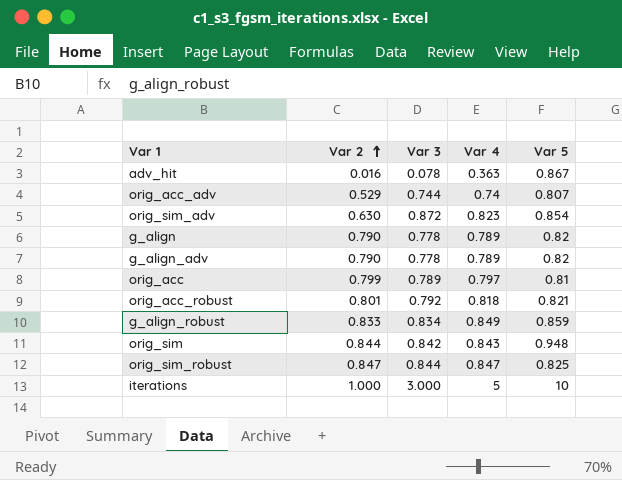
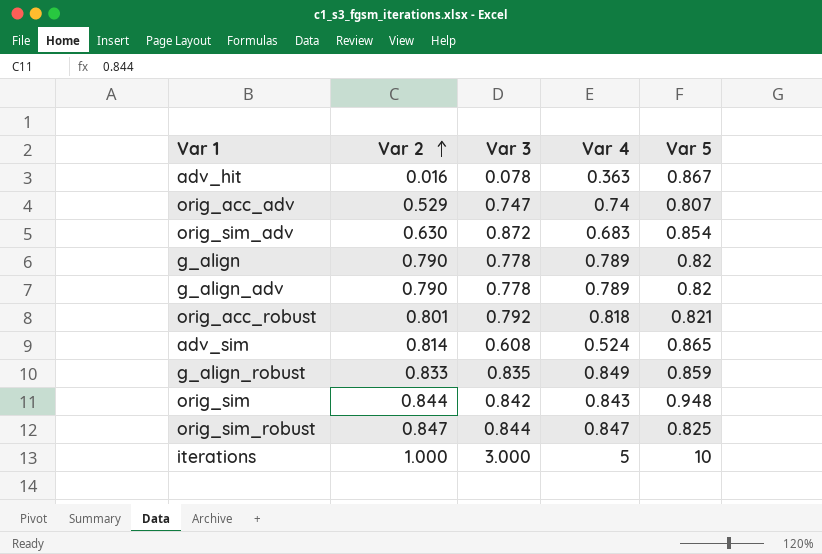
row orig_acc: 0.799 | 0.789 | 0.797 | 0.81 -> none
orig_acc_adv | Var 3: 0.744 -> 0.747
orig_sim_adv | Var 4: 0.823 -> 0.683
row adv_sim: none -> 0.814 | 0.608 | 0.524 | 0.865
g_align_robust | Var 3: 0.834 -> 0.835

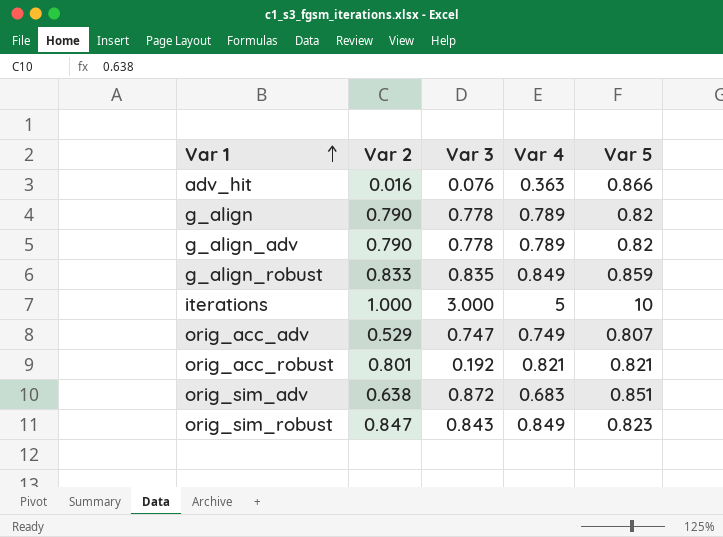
row order: Var 2 ascending -> Var 1 ascending
row adv_sim: 0.814 | 0.608 | 0.524 | 0.865 -> none
row orig_sim: 0.844 | 0.842 | 0.843 | 0.948 -> none
adv_hit | Var 3: 0.078 -> 0.076
adv_hit | Var 5: 0.867 -> 0.866
orig_acc_adv | Var 4: 0.74 -> 0.749
orig_acc_robust | Var 3: 0.792 -> 0.192
orig_acc_robust | Var 4: 0.818 -> 0.821
orig_sim_adv | Var 2: 0.630 -> 0.638
orig_sim_adv | Var 5: 0.854 -> 0.851
orig_sim_robust | Var 3: 0.844 -> 0.843
orig_sim_robust | Var 4: 0.847 -> 0.849
orig_sim_robust | Var 5: 0.825 -> 0.823

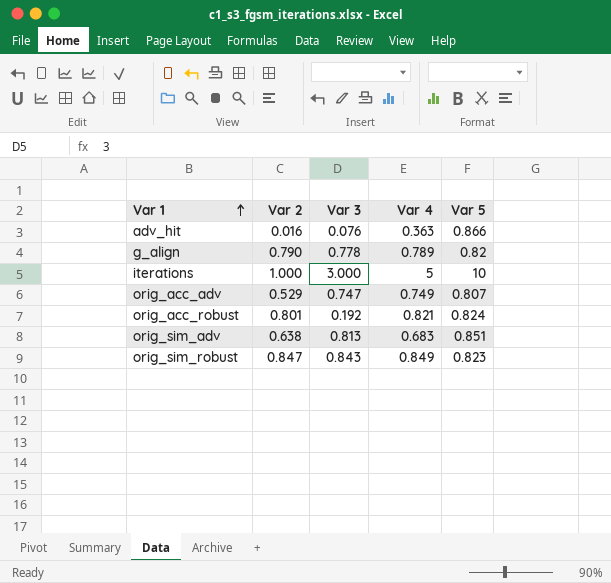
row g_align_adv: 0.790 | 0.778 | 0.789 | 0.82 -> none
row g_align_robust: 0.833 | 0.835 | 0.849 | 0.859 -> none
orig_acc_robust | Var 5: 0.821 -> 0.824
orig_sim_adv | Var 3: 0.872 -> 0.813

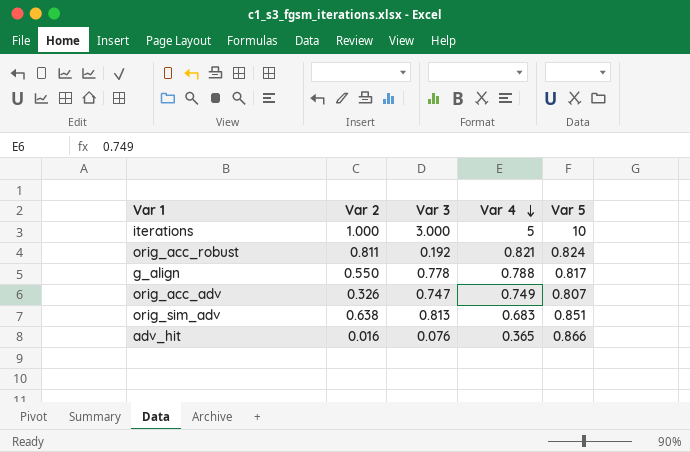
row order: Var 1 ascending -> Var 4 descending
row orig_sim_robust: 0.847 | 0.843 | 0.849 | 0.823 -> none
orig_acc_robust | Var 2: 0.801 -> 0.811
g_align | Var 2: 0.790 -> 0.550
g_align | Var 4: 0.789 -> 0.788
g_align | Var 5: 0.82 -> 0.817
orig_acc_adv | Var 2: 0.529 -> 0.326
adv_hit | Var 4: 0.363 -> 0.365

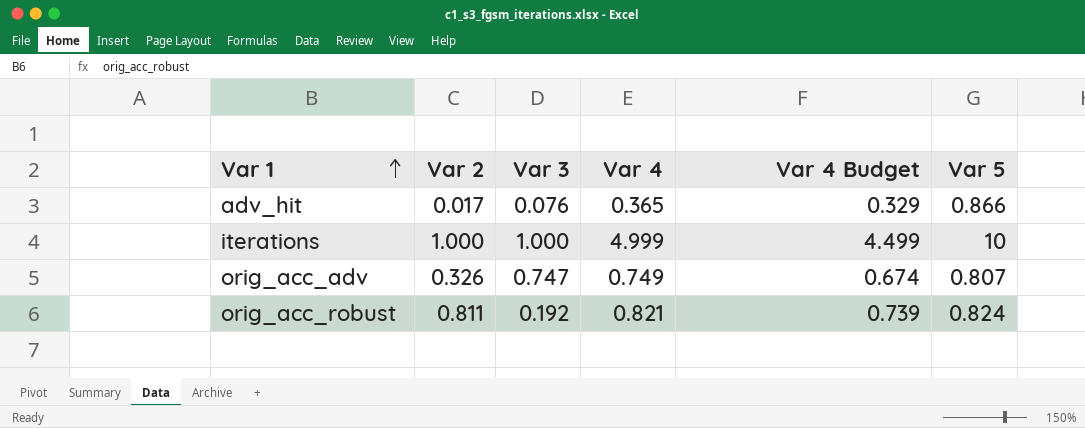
row order: Var 4 descending -> Var 1 ascending
column Var 4 Budget | formula: none -> [Var 4] * 0.9
row g_align: 0.550 | 0.778 | 0.788 | 0.817 -> none
row orig_sim_adv: 0.638 | 0.813 | 0.683 | 0.851 -> none
adv_hit | Var 2: 0.016 -> 0.017
iterations | Var 3: 3.000 -> 1.000
iterations | Var 4: 5 -> 4.999

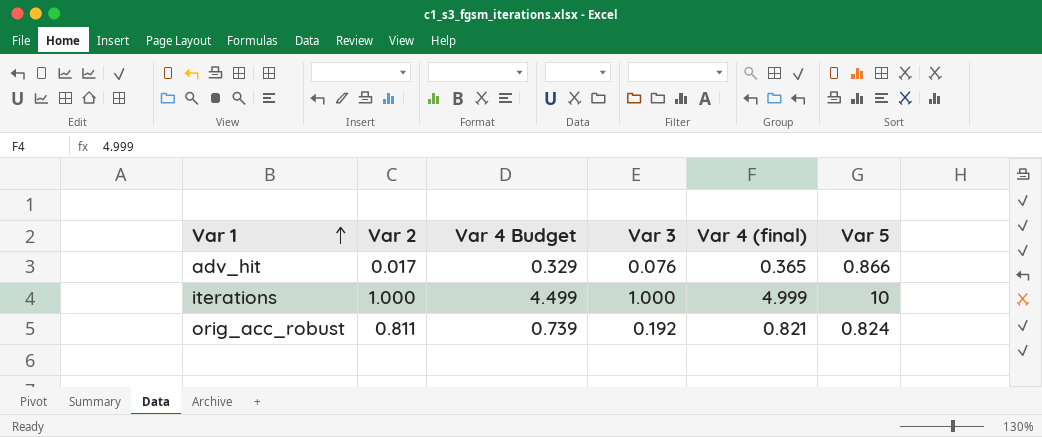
column Var 4 Budget | position: 5 -> 3
column name: Var 4 -> Var 4 (final)
row orig_acc_adv: 0.326 | 0.747 | 0.749 | 0.674 | 0.807 -> none

